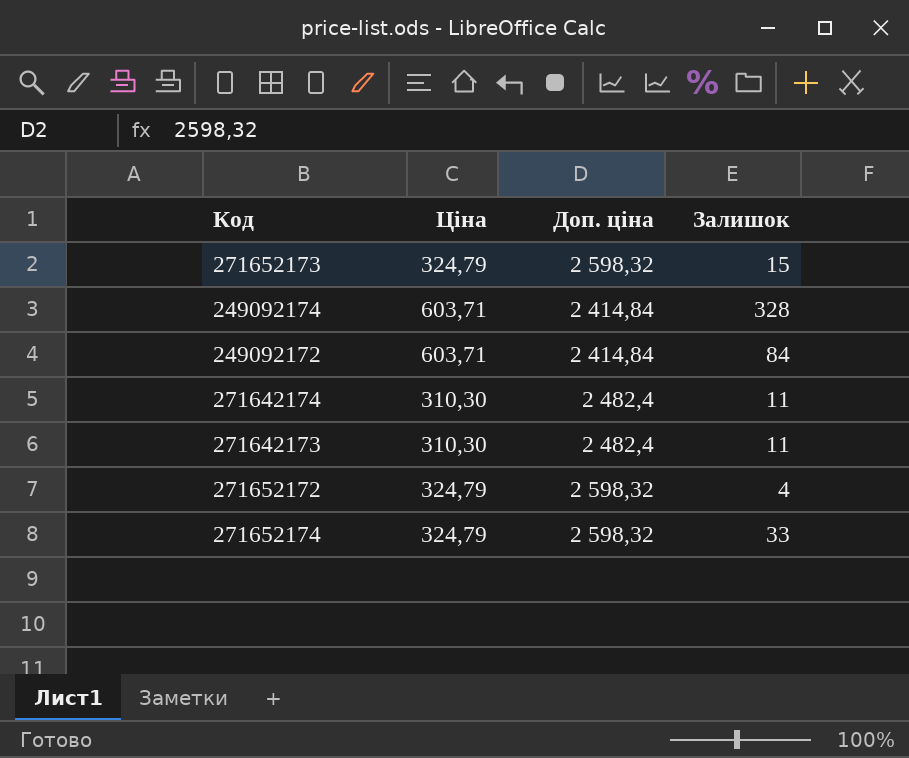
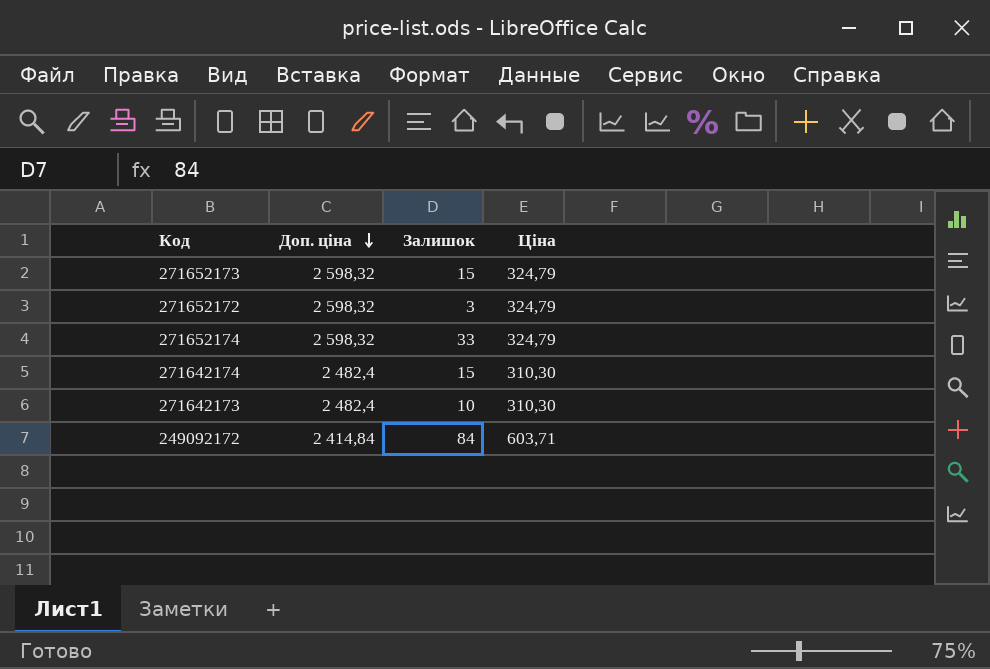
row order: none -> Доп. ціна descending
column Ціна | position: 2 -> 4
row 249092174: 603,71 | 2 414,84 | 328 -> none
271652172 | Залишок: 4 -> 3
271642174 | Залишок: 11 -> 15
271642173 | Залишок: 11 -> 10

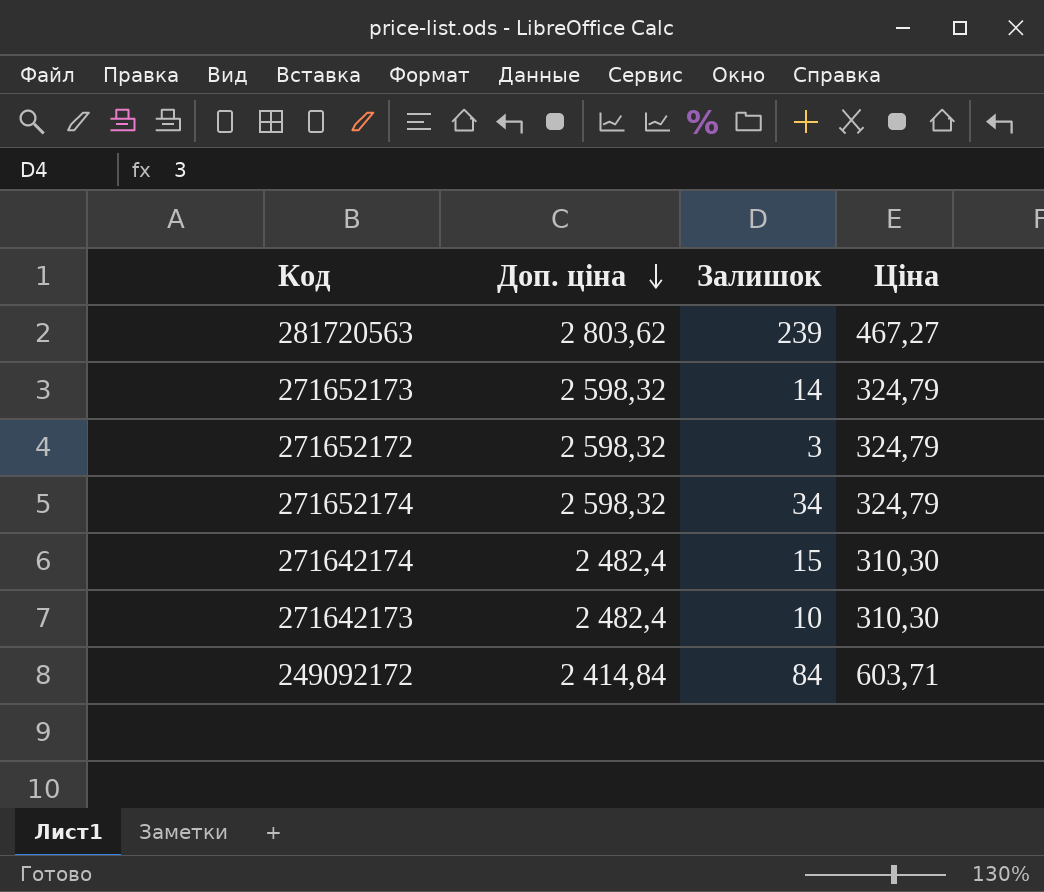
row 281720563: none -> 2 803,62 | 239 | 467,27
271652173 | Залишок: 15 -> 14
271652174 | Залишок: 33 -> 34

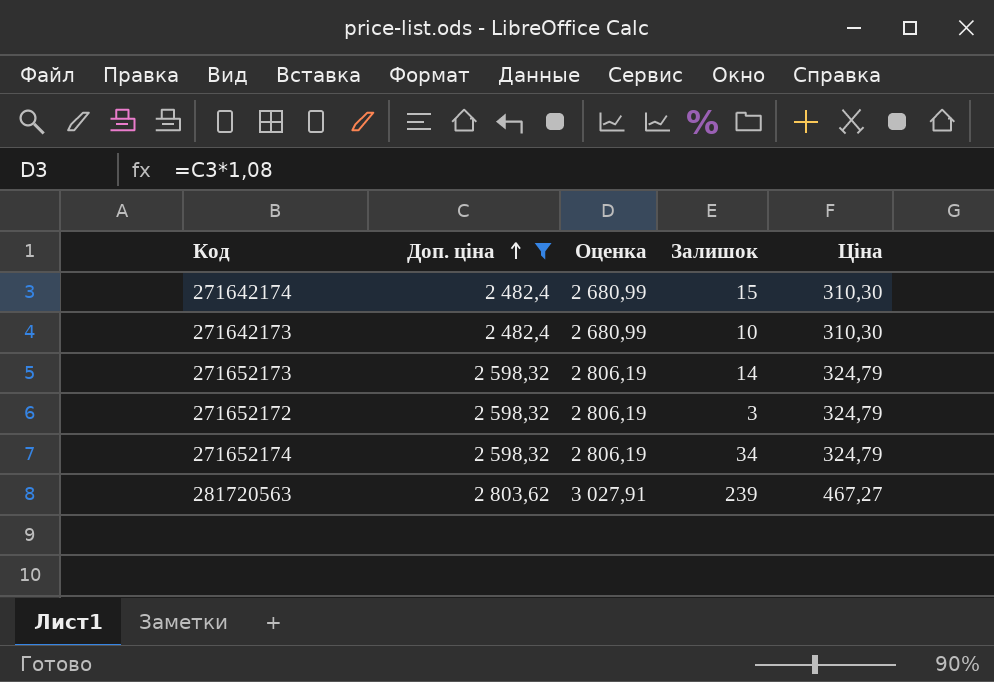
filter: none -> Доп. ціна != 2 414,84
row order: Доп. ціна descending -> Доп. ціна ascending
column Оценка | formula: none -> [Доп. ціна] * 1,08

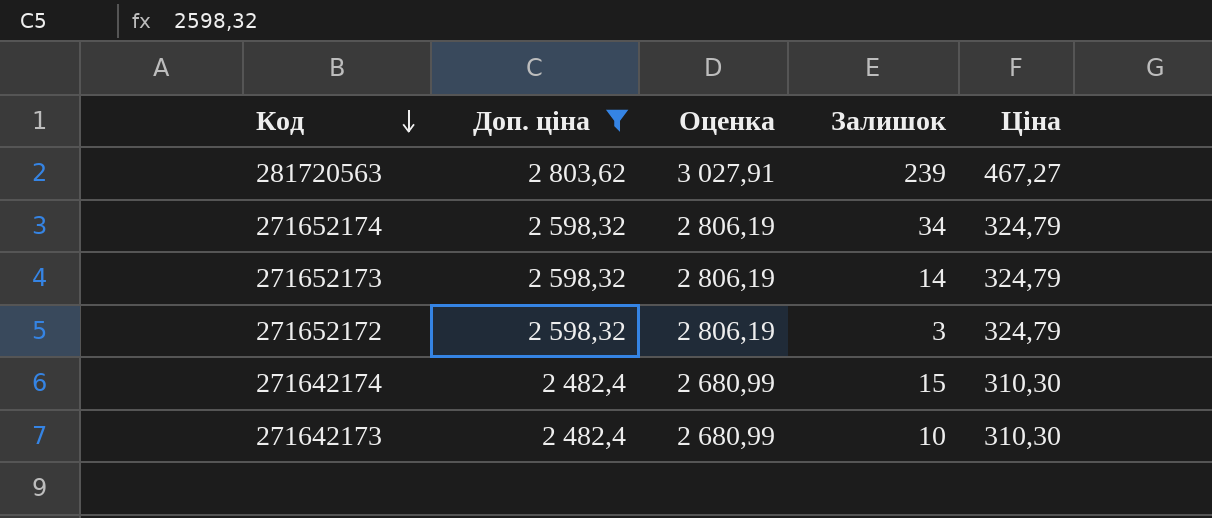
row order: Доп. ціна ascending -> Код descending

